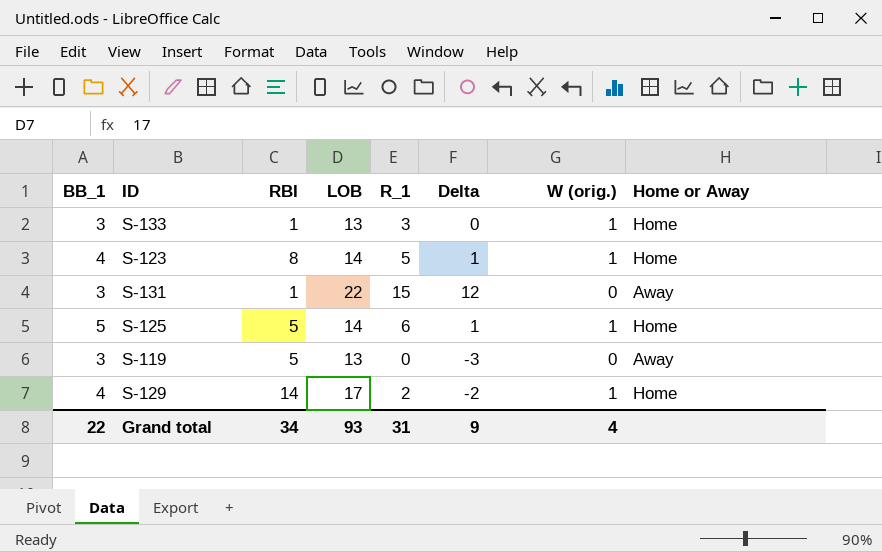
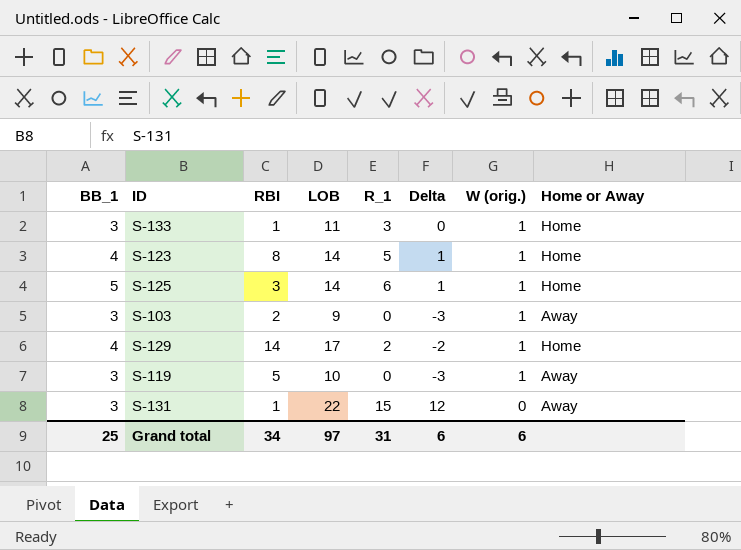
row order: none -> W (orig.) descending
S-133 | LOB: 13 -> 11
S-125 | RBI: 5 -> 3
row S-103: none -> 3 | 2 | 9 | 0 | -3 | 1 | Away
S-119 | LOB: 13 -> 10
S-119 | W (orig.): 0 -> 1
Grand total | BB_1: 22 -> 25
Grand total | LOB: 93 -> 97
Grand total | Delta: 9 -> 6
Grand total | W (orig.): 4 -> 6

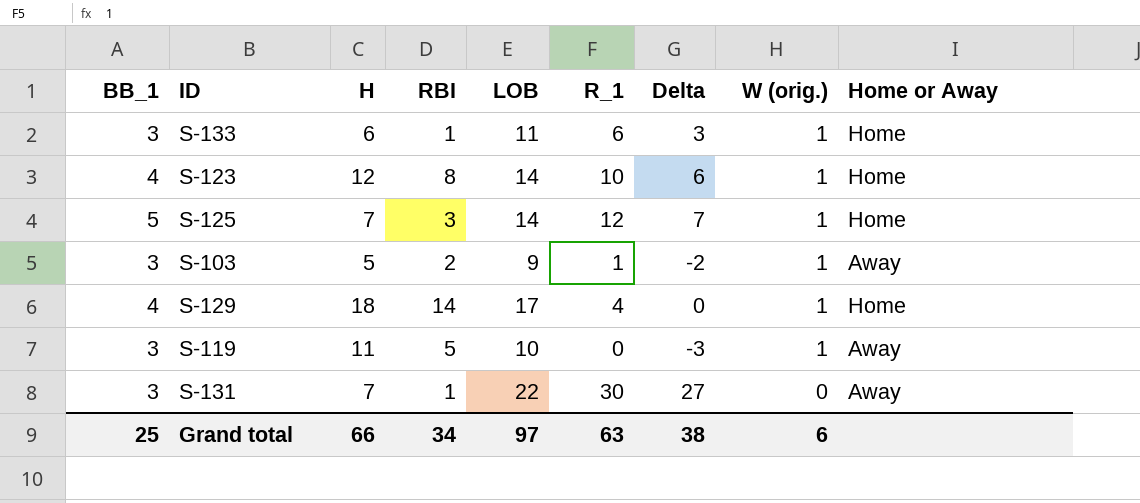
column H | position: none -> 3
S-133 | R_1: 3 -> 6
S-133 | Delta: 0 -> 3
S-123 | R_1: 5 -> 10
S-123 | Delta: 1 -> 6
S-125 | R_1: 6 -> 12
S-125 | Delta: 1 -> 7
S-103 | R_1: 0 -> 1
S-103 | Delta: -3 -> -2
S-129 | R_1: 2 -> 4
S-129 | Delta: -2 -> 0
S-131 | R_1: 15 -> 30
S-131 | Delta: 12 -> 27
Grand total | R_1: 31 -> 63
Grand total | Delta: 6 -> 38

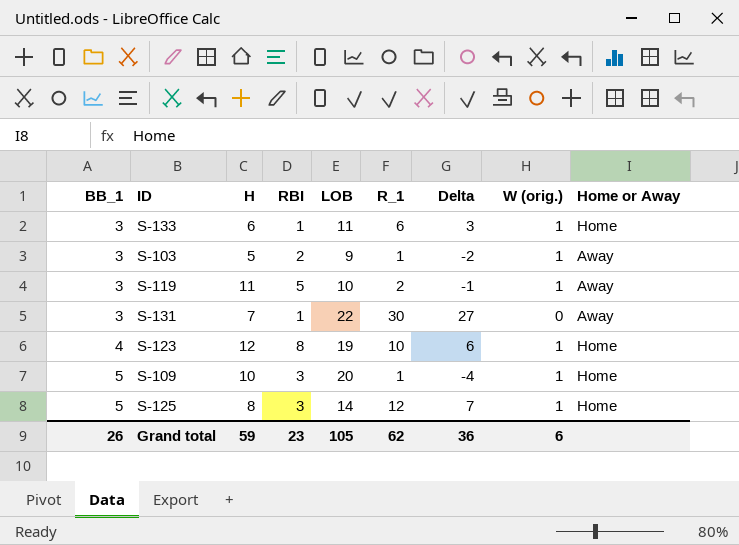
row order: W (orig.) descending -> BB_1 ascending
row S-129: 4 | 18 | 14 | 17 | 4 | 0 | 1 | Home -> none
S-119 | R_1: 0 -> 2
S-119 | Delta: -3 -> -1
S-123 | LOB: 14 -> 19
row S-109: none -> 5 | 10 | 3 | 20 | 1 | -4 | 1 | Home
S-125 | H: 7 -> 8
Grand total | BB_1: 25 -> 26
Grand total | H: 66 -> 59
Grand total | RBI: 34 -> 23
Grand total | LOB: 97 -> 105
Grand total | R_1: 63 -> 62
Grand total | Delta: 38 -> 36

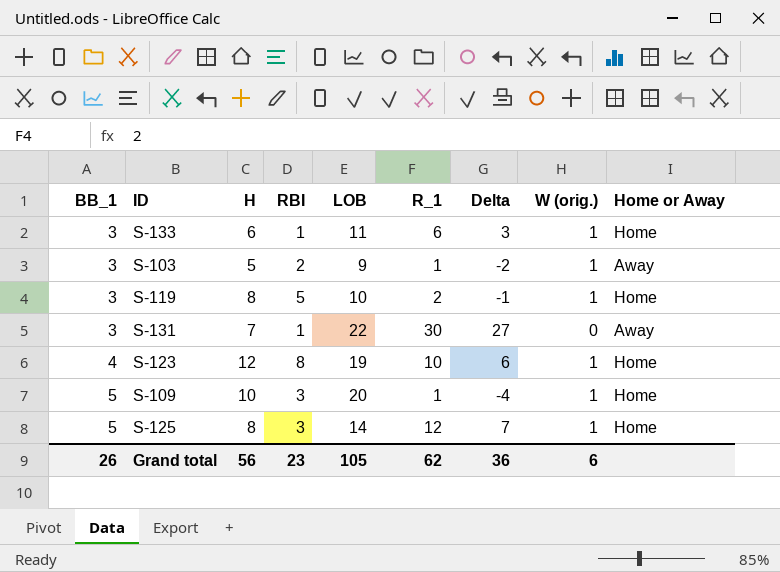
S-119 | H: 11 -> 8
S-119 | Home or Away: Away -> Home
Grand total | H: 59 -> 56

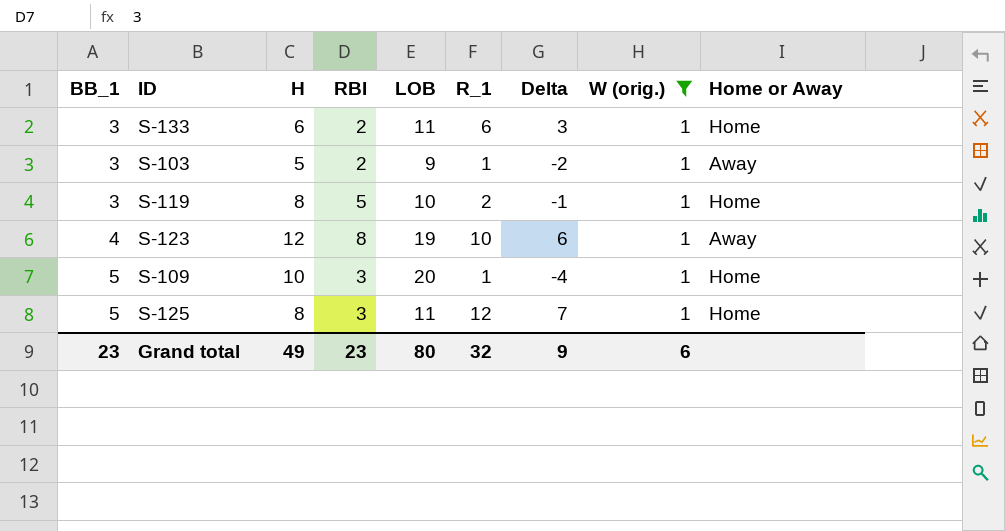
filter: none -> W (orig.) = 1
S-133 | RBI: 1 -> 2
S-123 | Home or Away: Home -> Away
S-125 | LOB: 14 -> 11
Grand total | BB_1: 26 -> 23
Grand total | H: 56 -> 49
Grand total | LOB: 105 -> 80
Grand total | R_1: 62 -> 32
Grand total | Delta: 36 -> 9

